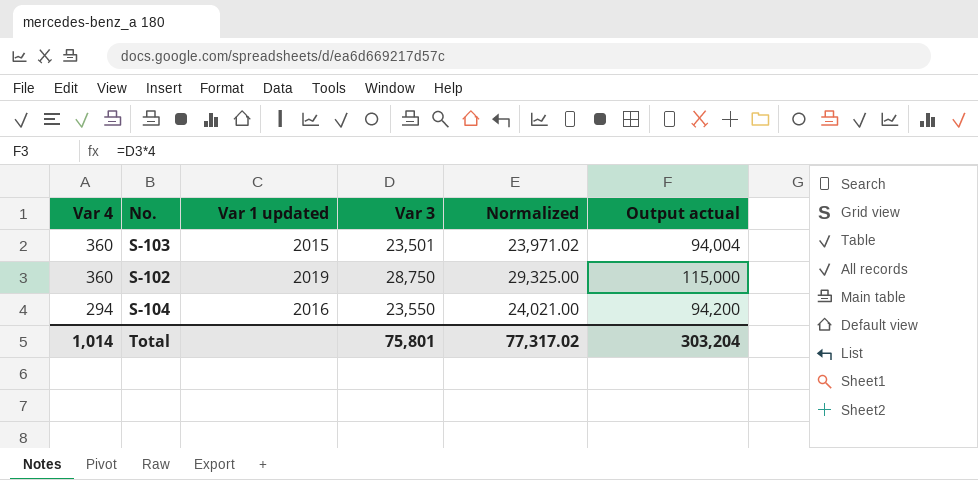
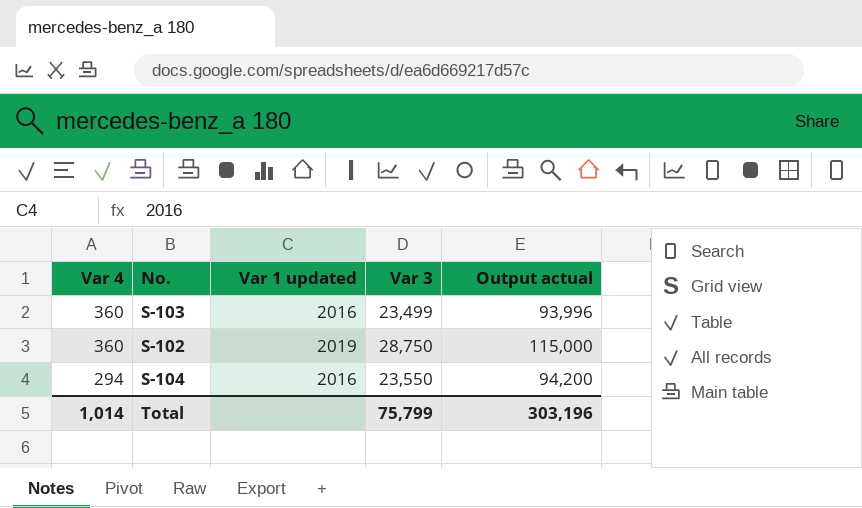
column Normalized | formula: [Var 3] * 1.02 -> none
S-103 | Var 1 updated: 2015 -> 2016
S-103 | Var 3: 23,501 -> 23,499
S-103 | Output actual: 94,004 -> 93,996
Total | Var 3: 75,801 -> 75,799
Total | Output actual: 303,204 -> 303,196

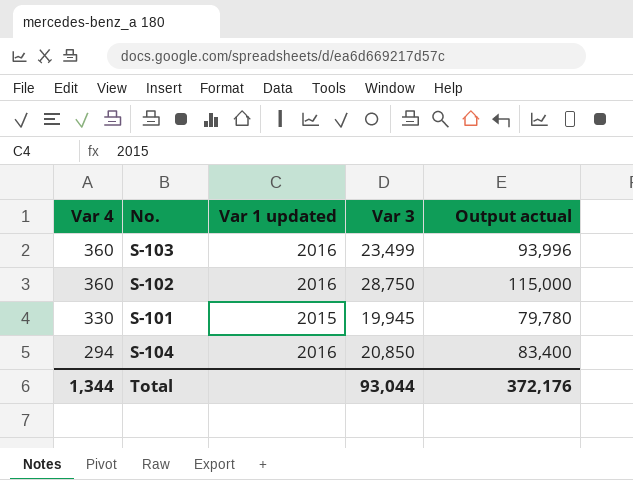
S-102 | Var 1 updated: 2019 -> 2016
row S-101: none -> 330 | 2015 | 19,945 | 79,780
S-104 | Var 3: 23,550 -> 20,850
S-104 | Output actual: 94,200 -> 83,400
Total | Var 4: 1,014 -> 1,344
Total | Var 3: 75,799 -> 93,044
Total | Output actual: 303,196 -> 372,176

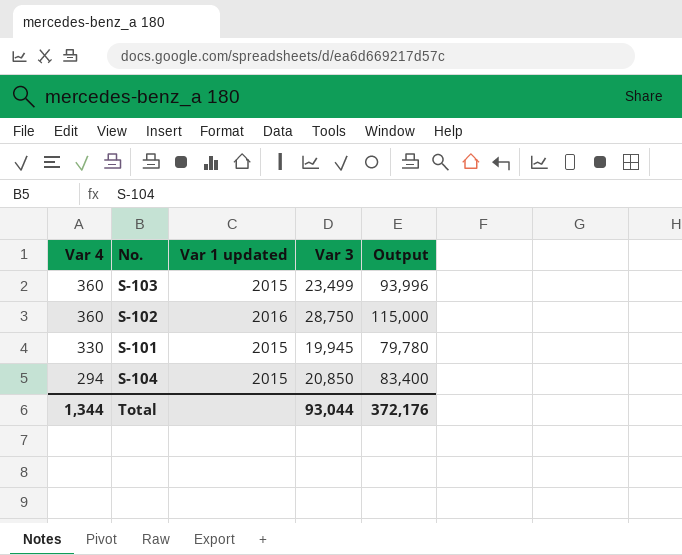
column name: Output actual -> Output
S-103 | Var 1 updated: 2016 -> 2015
S-104 | Var 1 updated: 2016 -> 2015

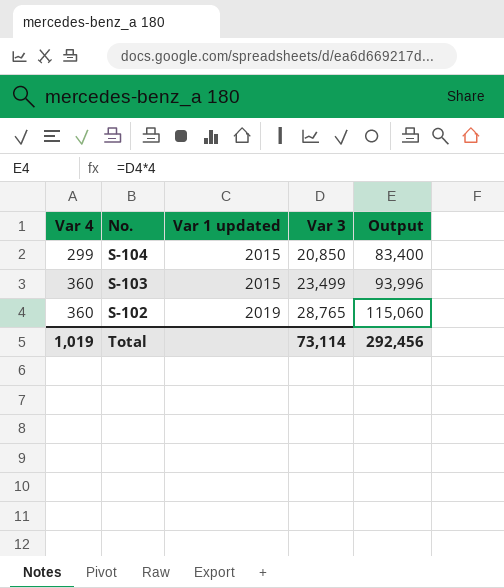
row order: Var 4 descending -> Var 4 ascending
row S-101: 330 | 2015 | 19,945 | 79,780 -> none
S-104 | Var 4: 294 -> 299
S-102 | Var 1 updated: 2016 -> 2019
S-102 | Var 3: 28,750 -> 28,765
S-102 | Output: 115,000 -> 115,060
Total | Var 4: 1,344 -> 1,019
Total | Var 3: 93,044 -> 73,114
Total | Output: 372,176 -> 292,456

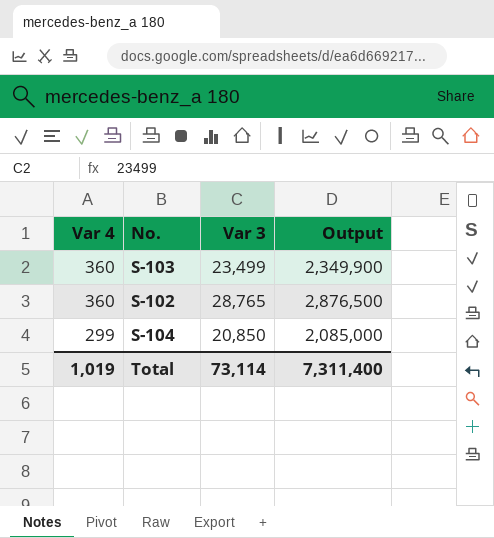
row order: Var 4 ascending -> Var 4 descending
column Var 1 updated | position: 3 -> none
column Output | formula: [Var 3] * 4 -> [Var 3] * 100
Total | Output: 292,456 -> 7,311,400

